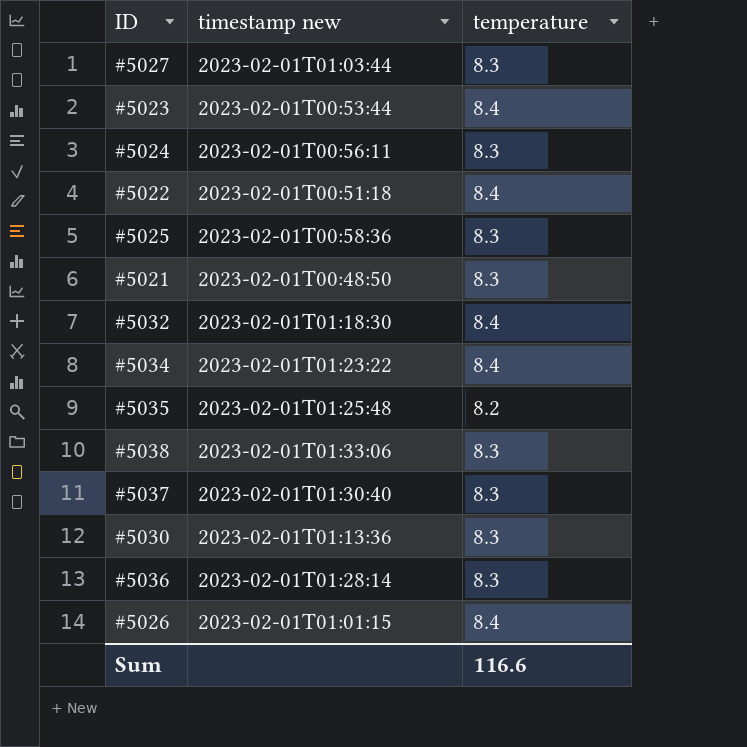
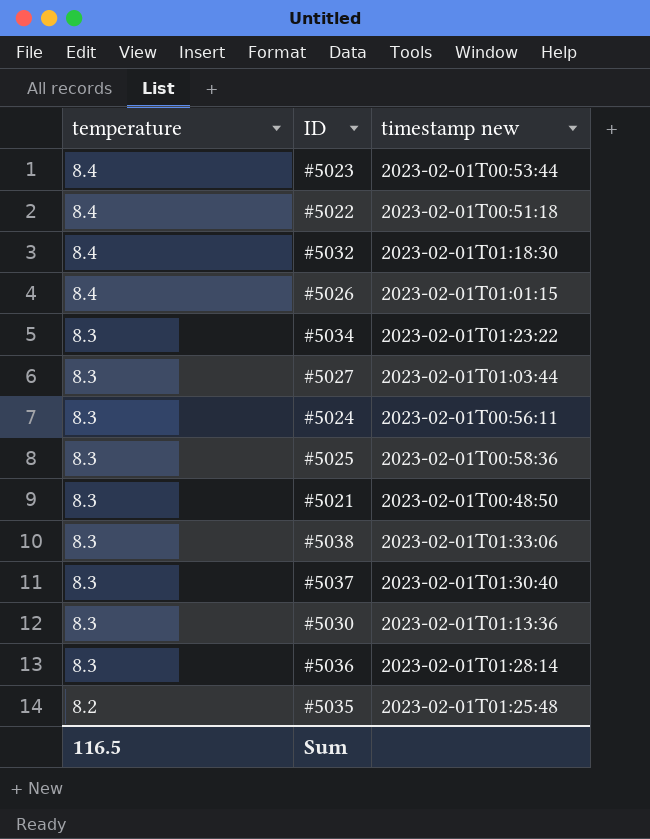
row order: none -> temperature descending
column temperature | position: 3 -> 1
#5034 | temperature: 8.4 -> 8.3
Sum | temperature: 116.6 -> 116.5

